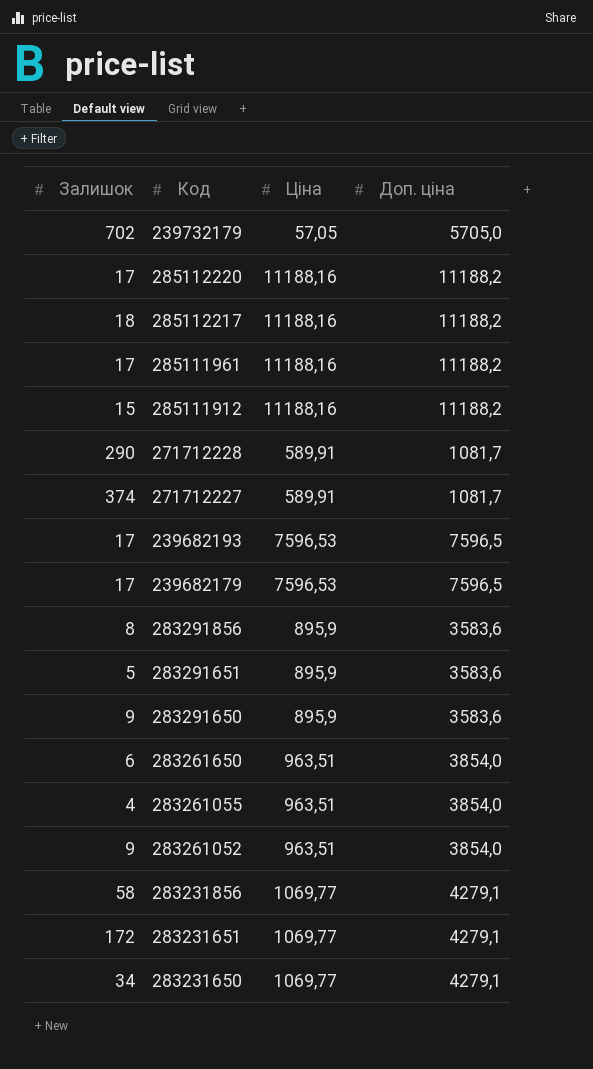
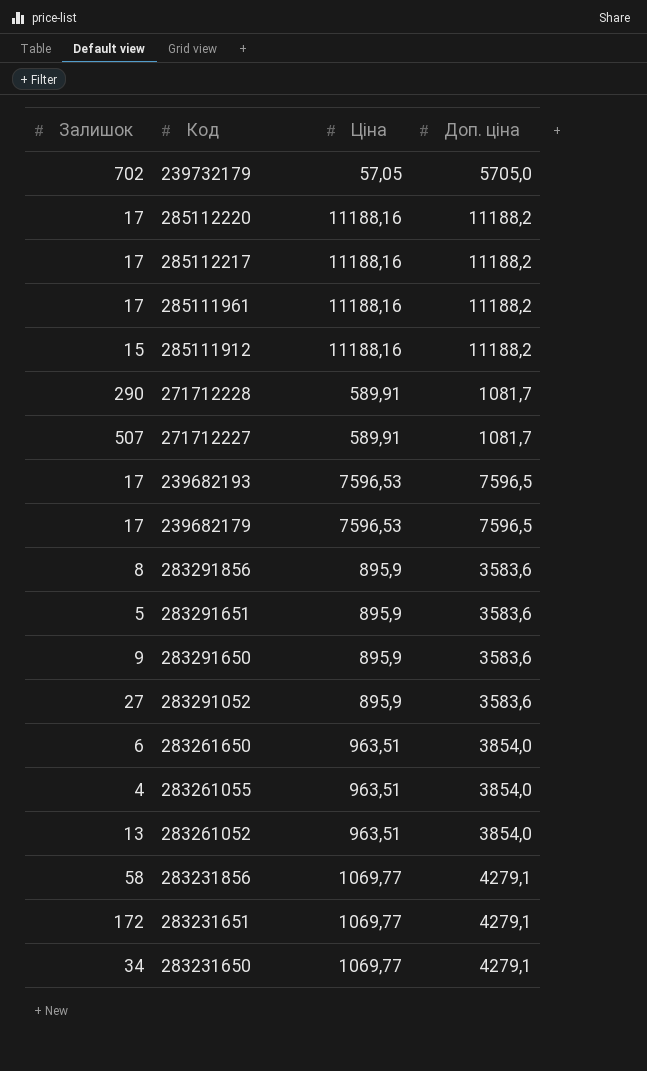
285112217 | Залишок: 18 -> 17
271712227 | Залишок: 374 -> 507
row 283291052: none -> 27 | 895,9 | 3583,6
283261052 | Залишок: 9 -> 13

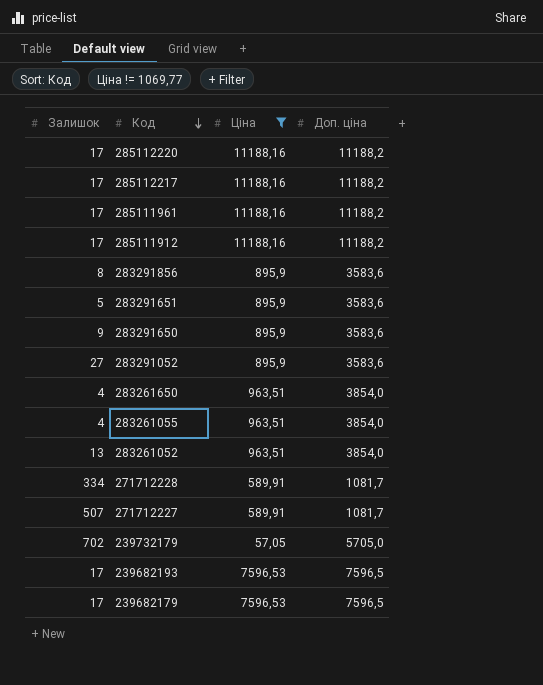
filter: none -> Ціна != 1069,77
row order: none -> Код descending
285111912 | Залишок: 15 -> 17
283261650 | Залишок: 6 -> 4
271712228 | Залишок: 290 -> 334

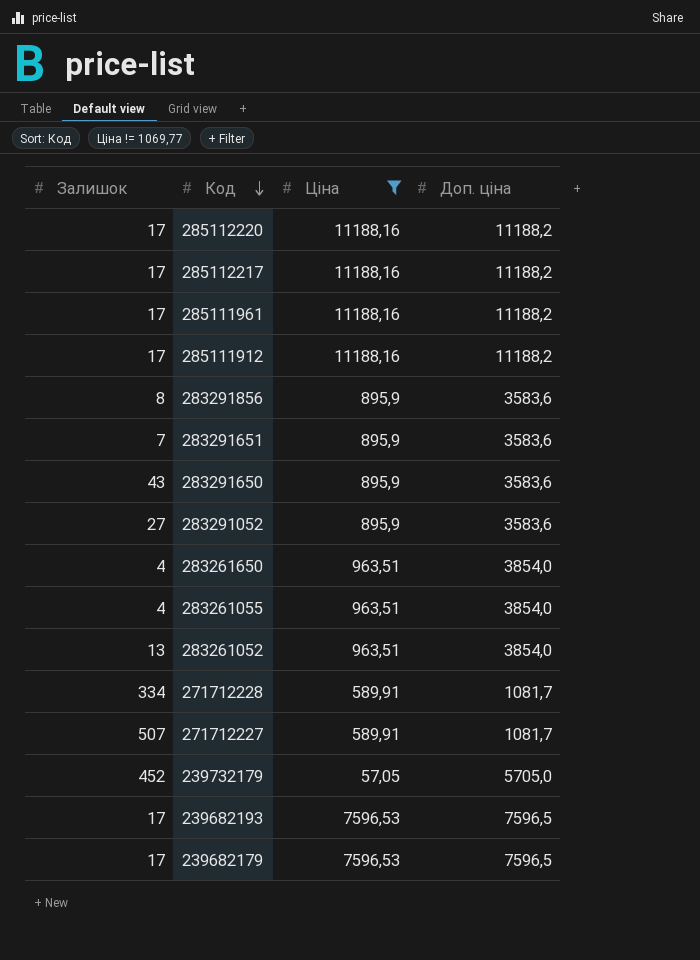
283291651 | Залишок: 5 -> 7
283291650 | Залишок: 9 -> 43
239732179 | Залишок: 702 -> 452

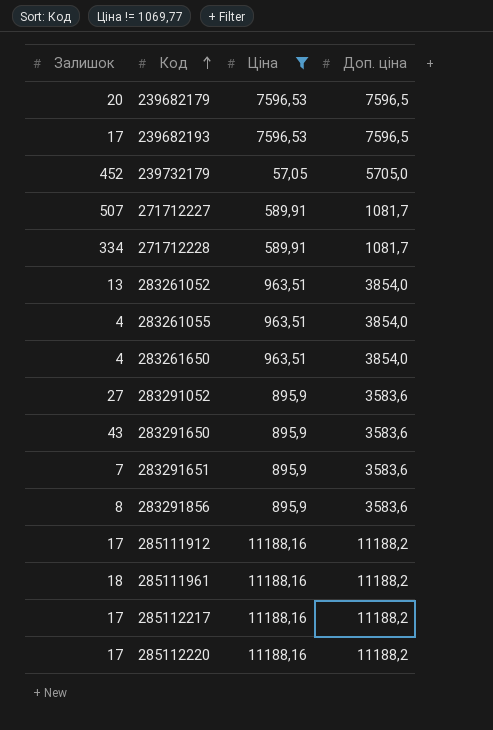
row order: Код descending -> Код ascending
239682179 | Залишок: 17 -> 20
285111961 | Залишок: 17 -> 18

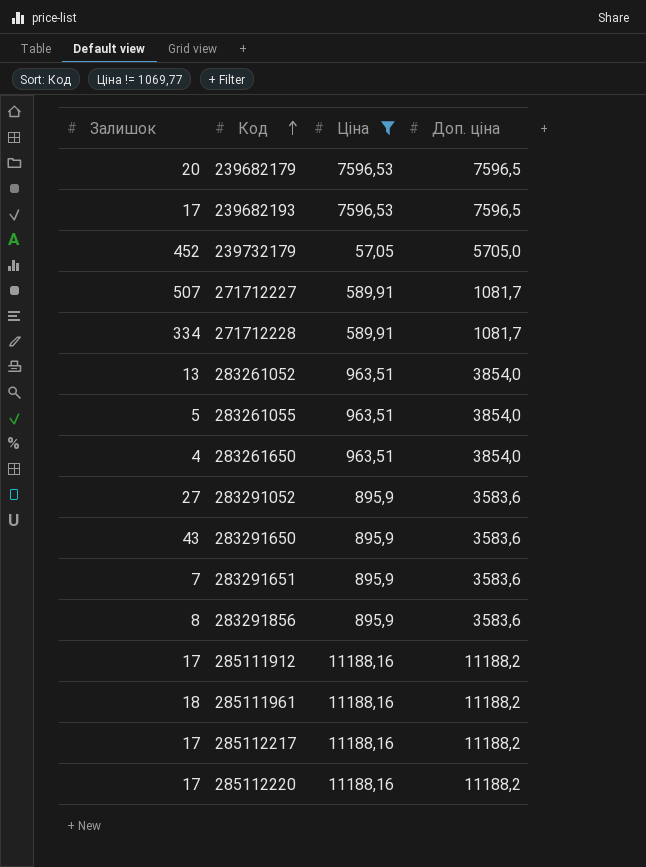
283261055 | Залишок: 4 -> 5

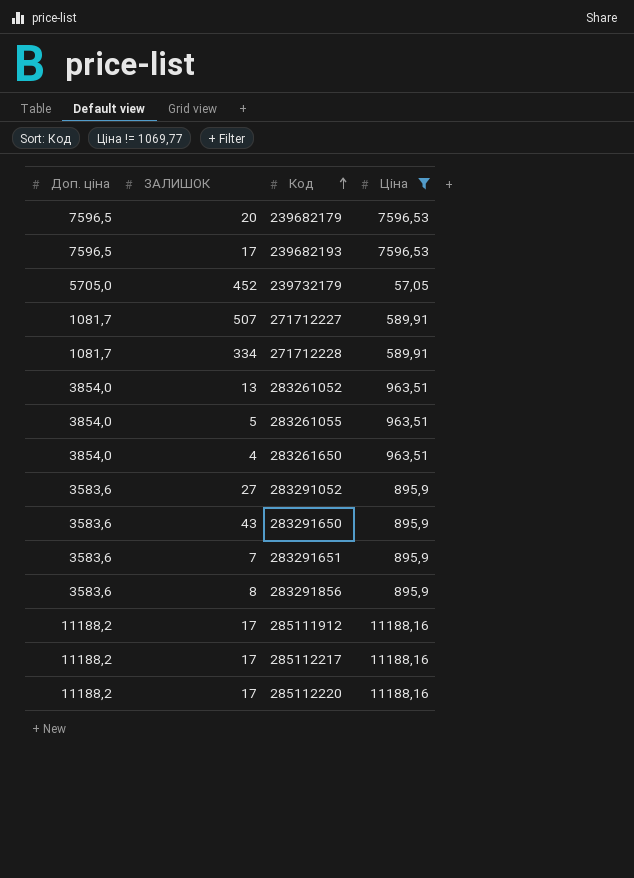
column Доп. ціна | position: 4 -> 1
column name: Залишок -> ЗАЛИШОК
row 285111961: 18 | 11188,16 | 11188,2 -> none

